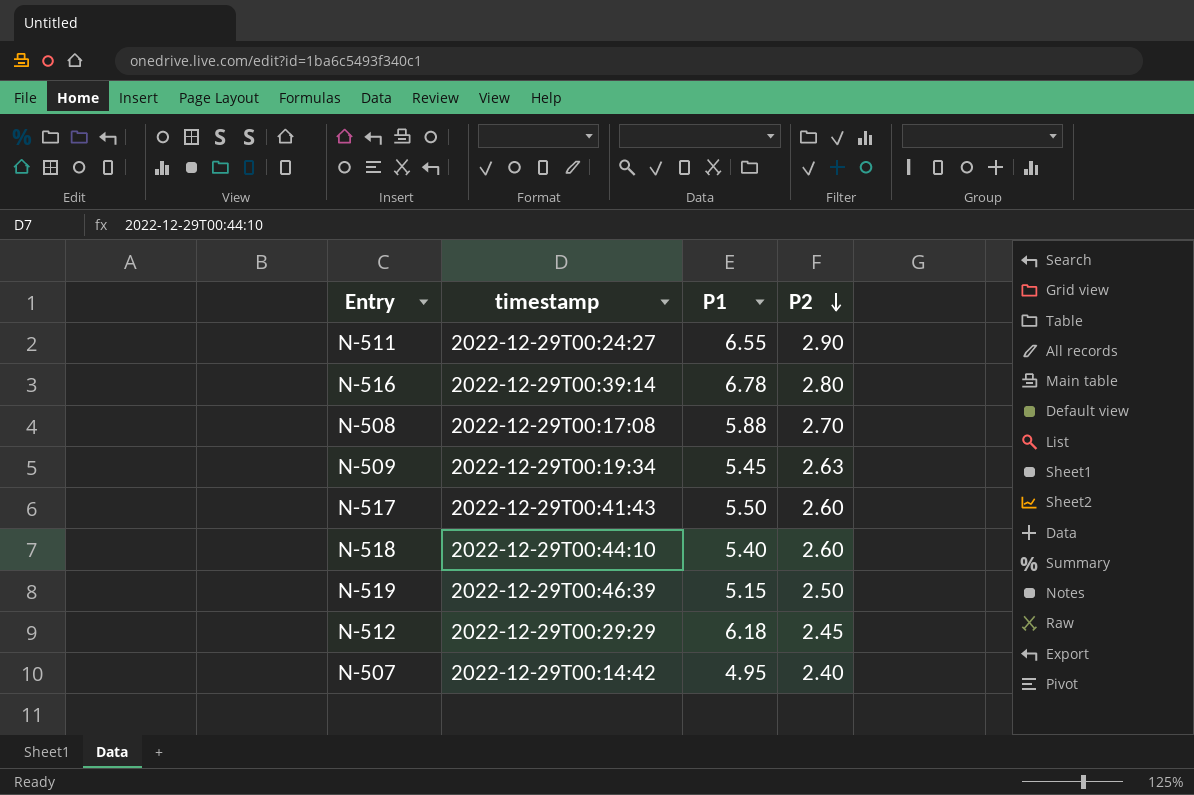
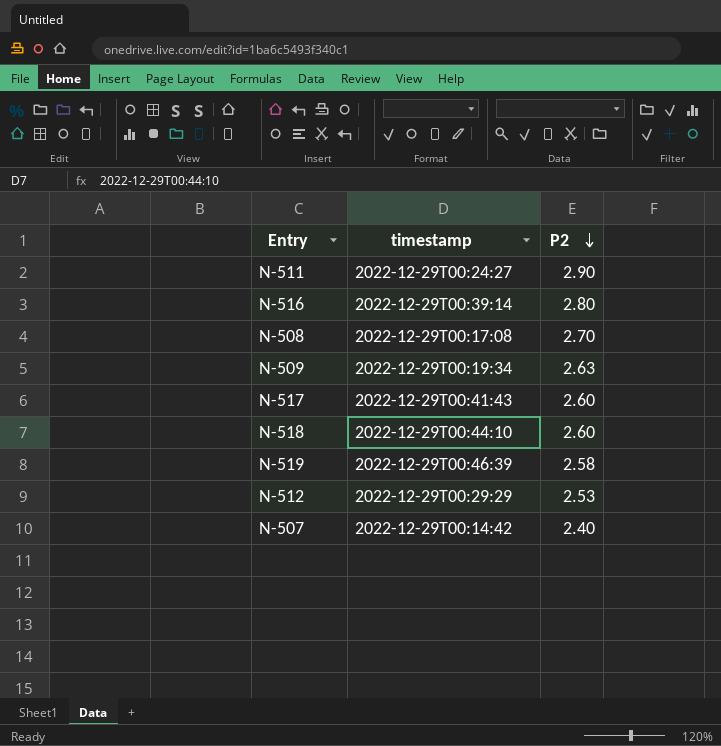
column P1 | position: 3 -> none
N-519 | P2: 2.50 -> 2.58
N-512 | P2: 2.45 -> 2.53

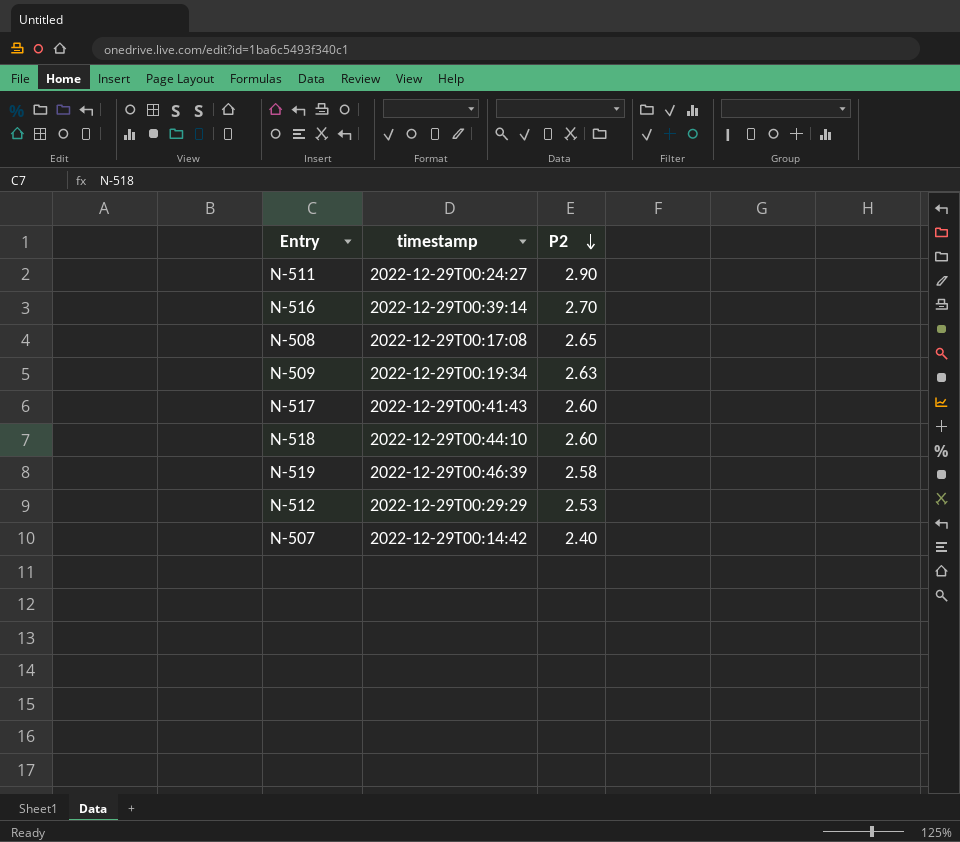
N-516 | P2: 2.80 -> 2.70
N-508 | P2: 2.70 -> 2.65

